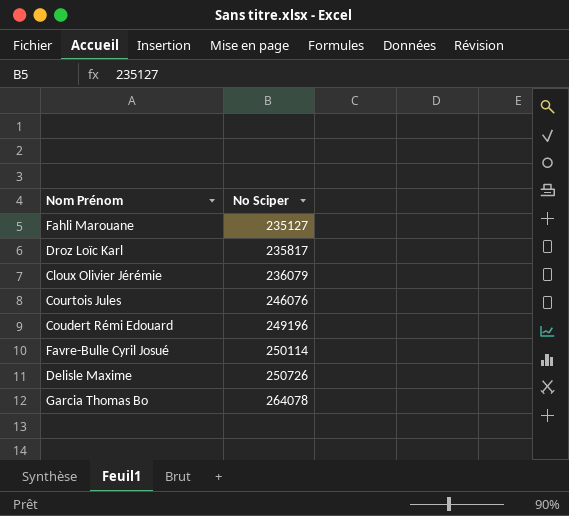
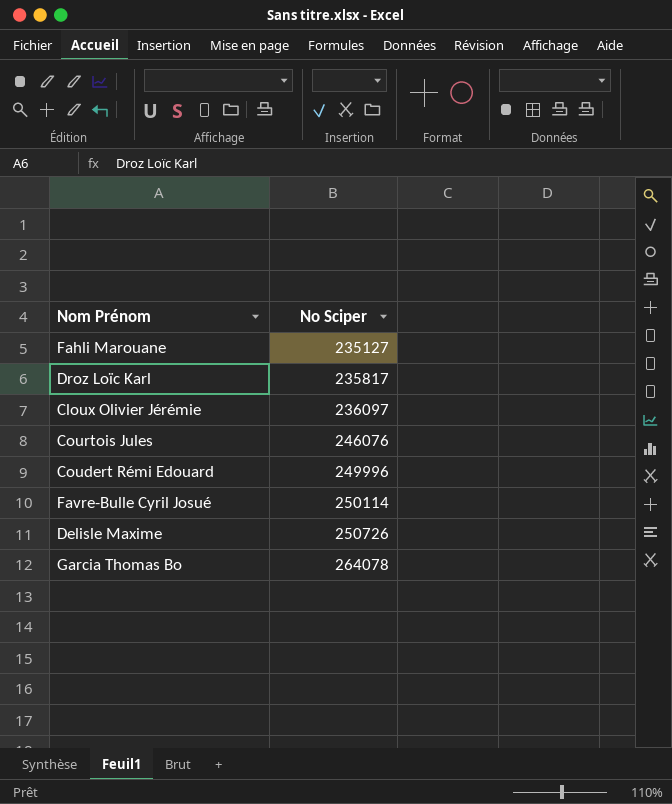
Cloux Olivier Jérémie | No Sciper: 236079 -> 236097
Coudert Rémi Edouard | No Sciper: 249196 -> 249996

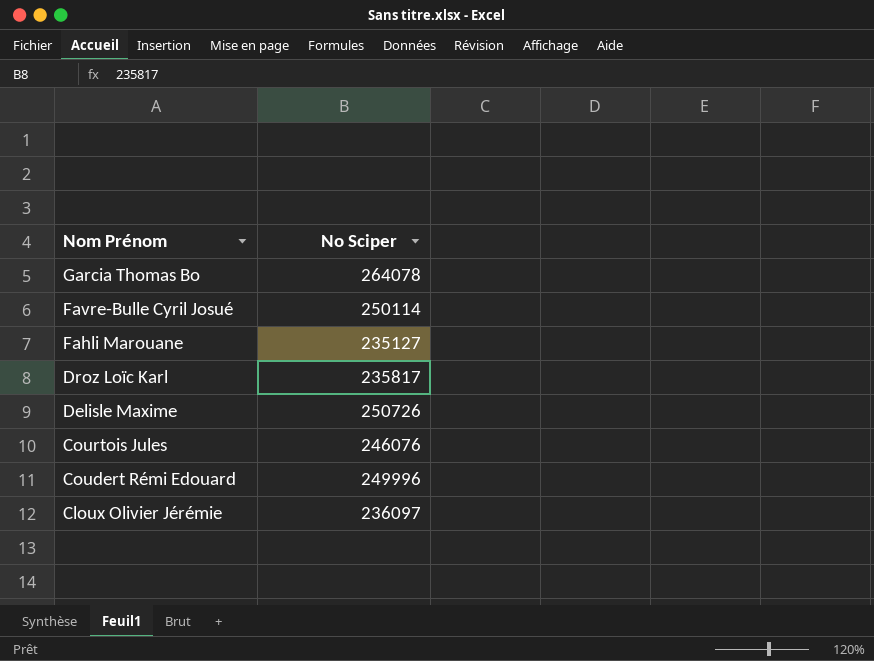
row order: No Sciper ascending -> Nom Prénom descending

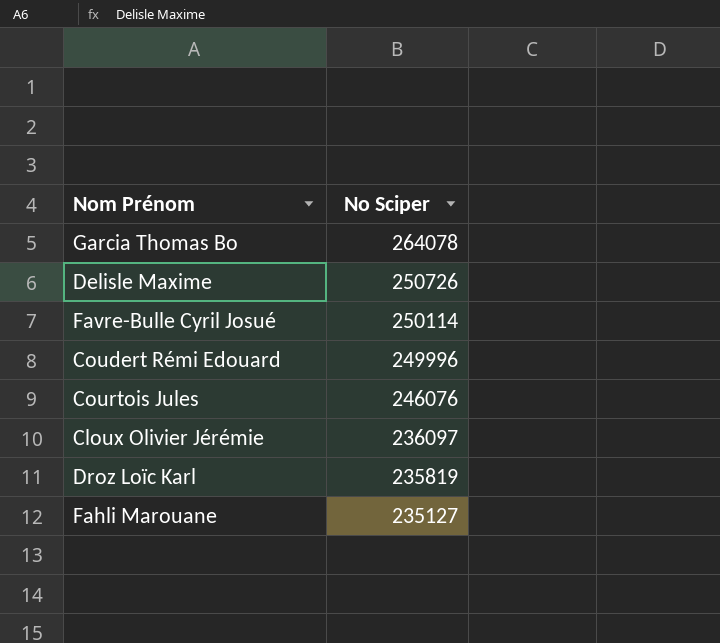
row order: Nom Prénom descending -> No Sciper descending
Droz Loïc Karl | No Sciper: 235817 -> 235819

